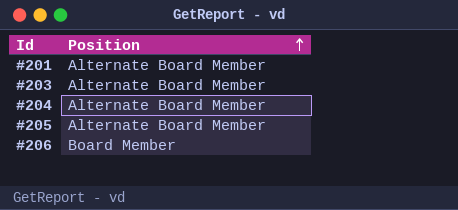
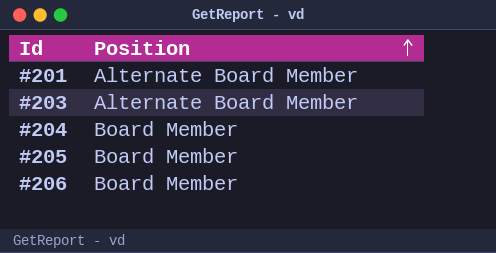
#204 | Position: Alternate Board Member -> Board Member
#205 | Position: Alternate Board Member -> Board Member

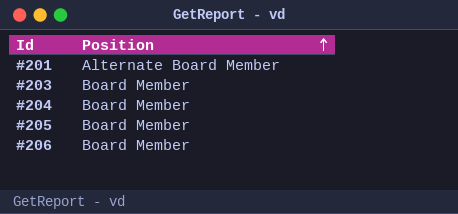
#203 | Position: Alternate Board Member -> Board Member

